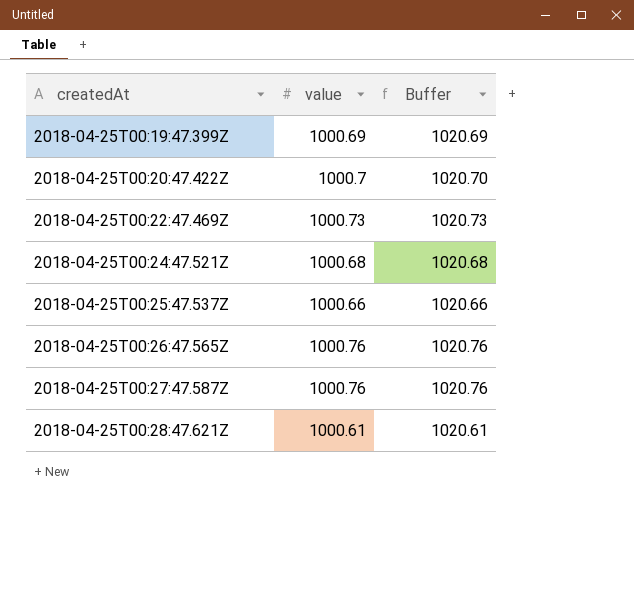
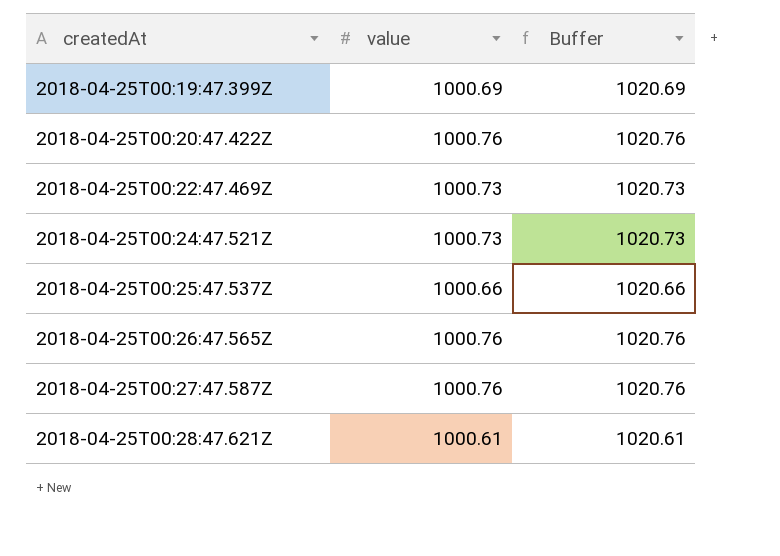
2018-04-25T00:20:47.422Z | value: 1000.7 -> 1000.76
2018-04-25T00:20:47.422Z | Buffer: 1020.70 -> 1020.76
2018-04-25T00:24:47.521Z | value: 1000.68 -> 1000.73
2018-04-25T00:24:47.521Z | Buffer: 1020.68 -> 1020.73

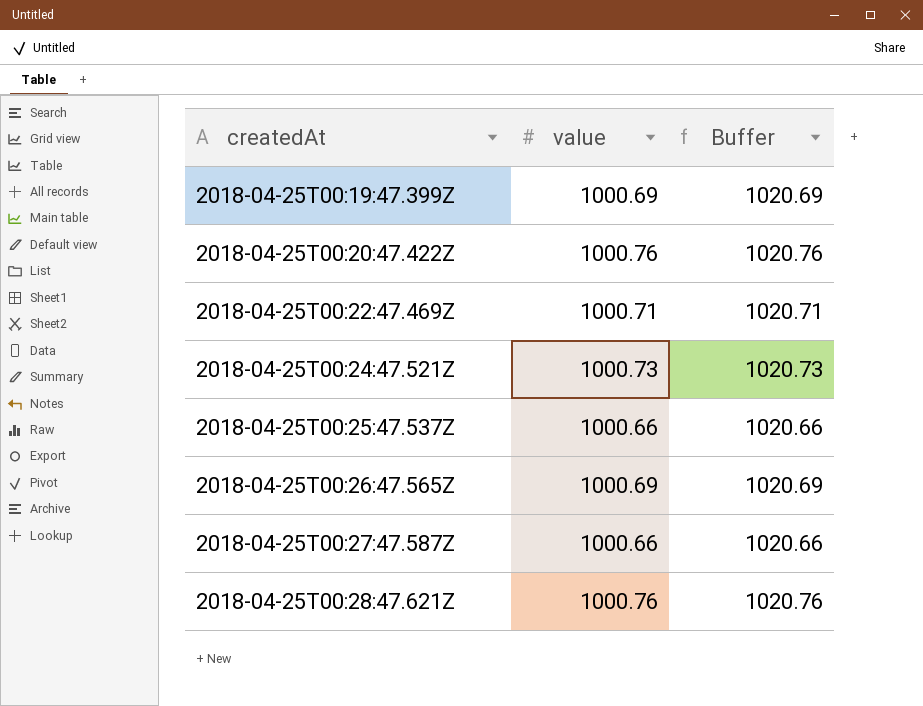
2018-04-25T00:22:47.469Z | value: 1000.73 -> 1000.71
2018-04-25T00:22:47.469Z | Buffer: 1020.73 -> 1020.71
2018-04-25T00:26:47.565Z | value: 1000.76 -> 1000.69
2018-04-25T00:26:47.565Z | Buffer: 1020.76 -> 1020.69
2018-04-25T00:27:47.587Z | value: 1000.76 -> 1000.66
2018-04-25T00:27:47.587Z | Buffer: 1020.76 -> 1020.66
2018-04-25T00:28:47.621Z | value: 1000.61 -> 1000.76
2018-04-25T00:28:47.621Z | Buffer: 1020.61 -> 1020.76

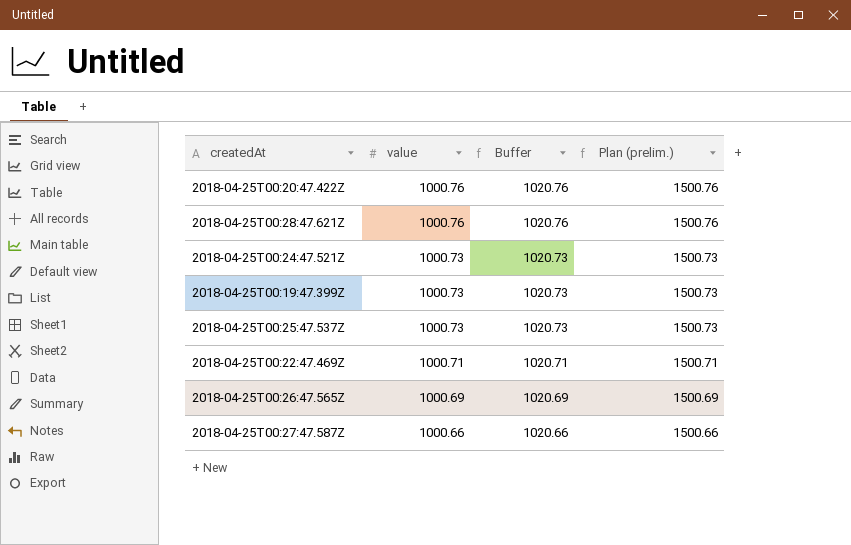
row order: createdAt ascending -> value descending
column Plan (prelim.) | formula: none -> [value] + 500
2018-04-25T00:19:47.399Z | value: 1000.69 -> 1000.73
2018-04-25T00:19:47.399Z | Buffer: 1020.69 -> 1020.73
2018-04-25T00:25:47.537Z | value: 1000.66 -> 1000.73
2018-04-25T00:25:47.537Z | Buffer: 1020.66 -> 1020.73

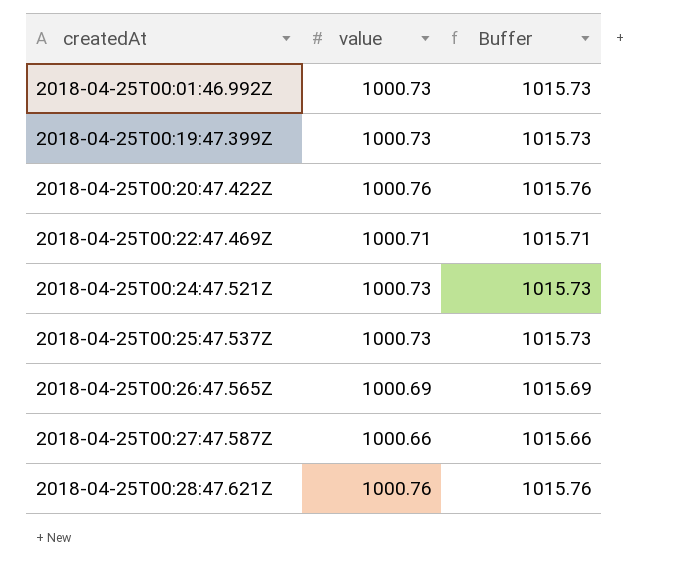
row order: value descending -> createdAt ascending
column Plan (prelim.) | formula: [value] + 500 -> none
column Buffer | formula: [value] + 20 -> [value] + 15
row 2018-04-25T00:01:46.992Z: none -> 1000.73 | 1015.73

